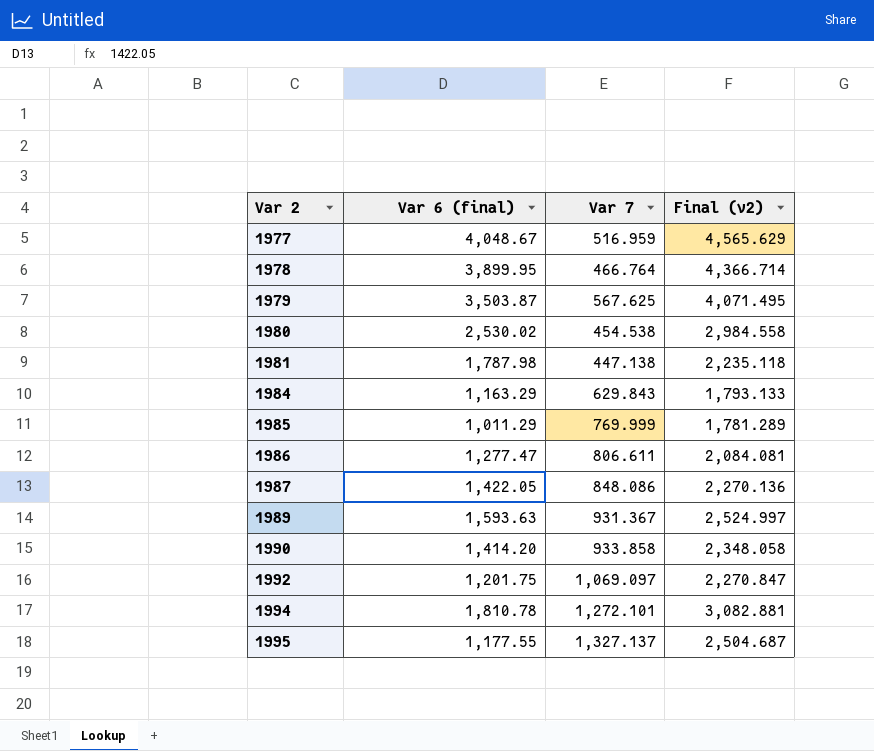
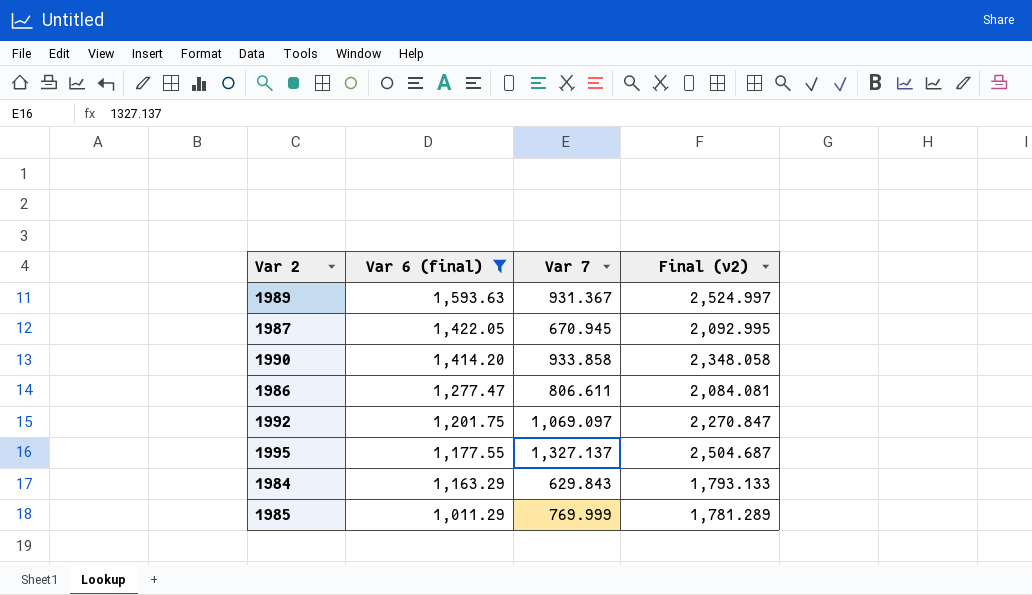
filter: none -> Var 6 (final) <= 1,593.63
row order: Var 2 ascending -> Var 6 (final) descending
1987 | Var 7: 848.086 -> 670.945
1987 | Final (v2): 2,270.136 -> 2,092.995

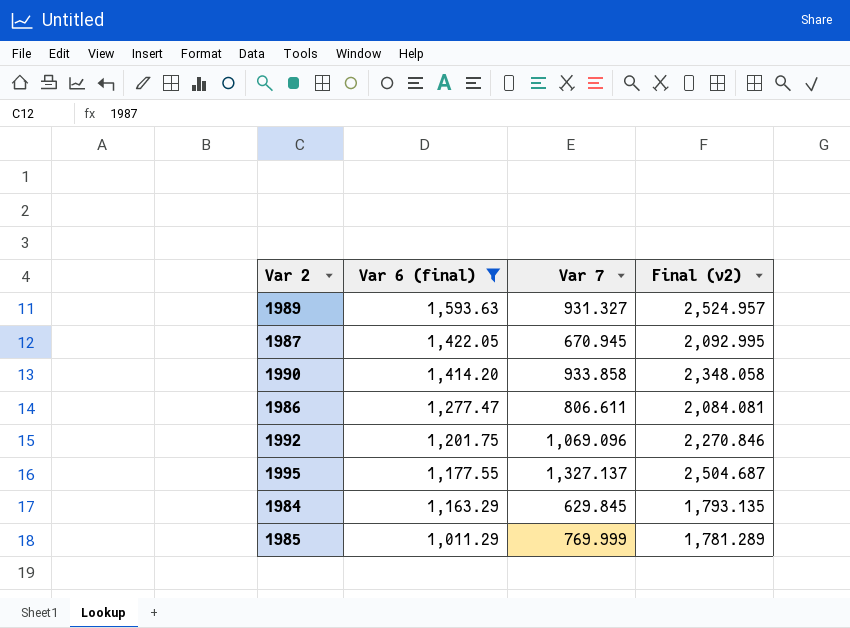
1989 | Var 7: 931.367 -> 931.327
1989 | Final (v2): 2,524.997 -> 2,524.957
1992 | Var 7: 1,069.097 -> 1,069.096
1992 | Final (v2): 2,270.847 -> 2,270.846
1984 | Var 7: 629.843 -> 629.845
1984 | Final (v2): 1,793.133 -> 1,793.135

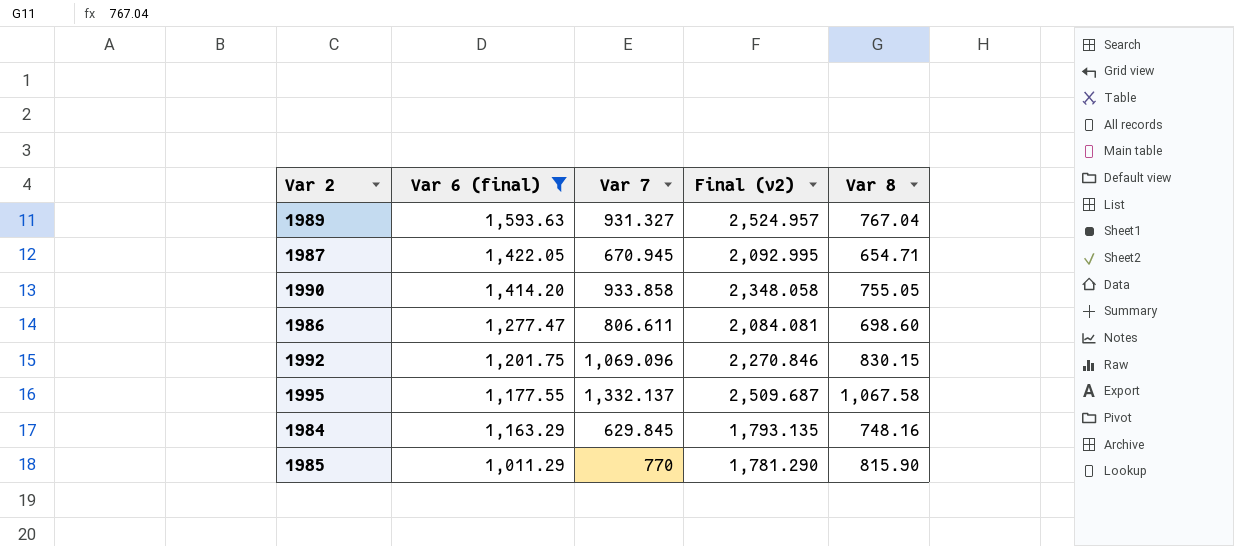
column Var 8 | position: none -> 5
1995 | Var 7: 1,327.137 -> 1,332.137
1995 | Final (v2): 2,504.687 -> 2,509.687
1985 | Var 7: 769.999 -> 770
1985 | Final (v2): 1,781.289 -> 1,781.290

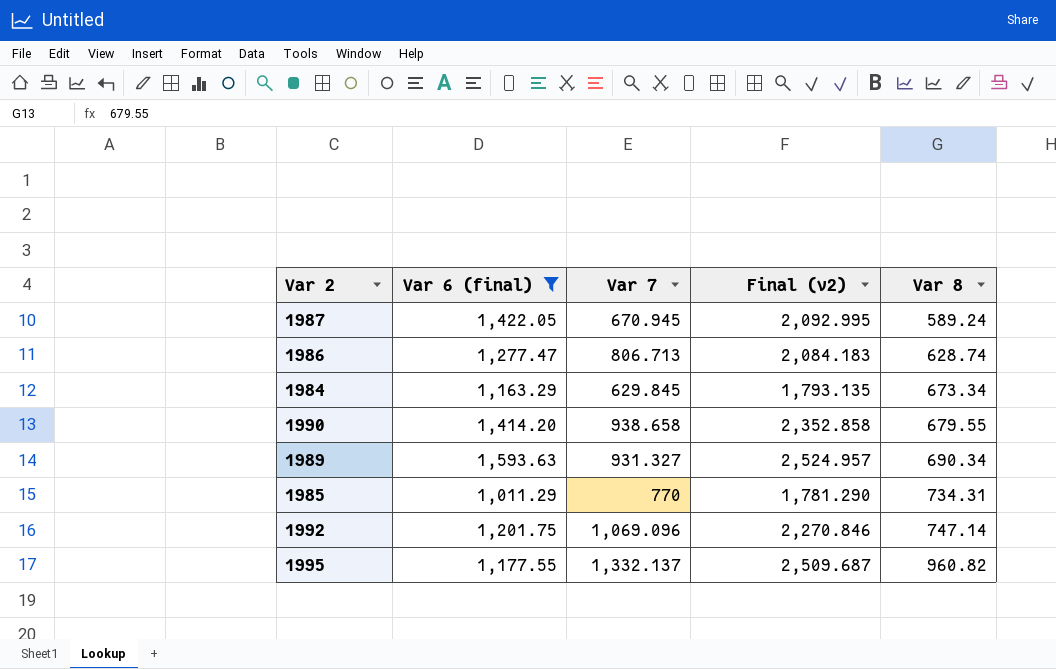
row order: Var 6 (final) descending -> Var 8 ascending
1987 | Var 8: 654.71 -> 589.24
1986 | Var 7: 806.611 -> 806.713
1986 | Final (v2): 2,084.081 -> 2,084.183
1986 | Var 8: 698.60 -> 628.74
1984 | Var 8: 748.16 -> 673.34
1990 | Var 7: 933.858 -> 938.658
1990 | Final (v2): 2,348.058 -> 2,352.858
1990 | Var 8: 755.05 -> 679.55
1989 | Var 8: 767.04 -> 690.34
1985 | Var 8: 815.90 -> 734.31
1992 | Var 8: 830.15 -> 747.14
1995 | Var 8: 1,067.58 -> 960.82

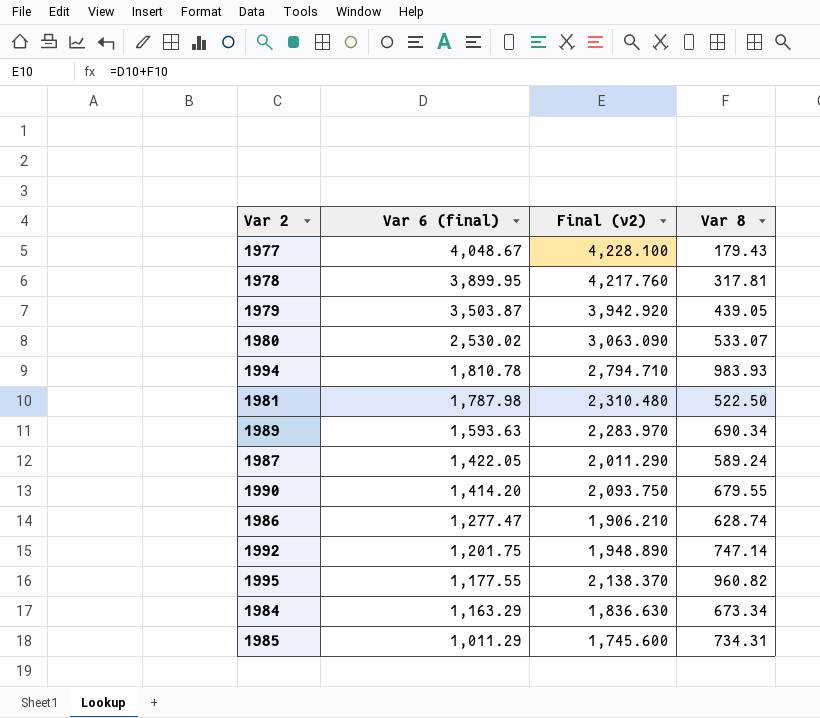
filter: Var 6 (final) <= 1,593.63 -> none
row order: Var 8 ascending -> Var 6 (final) descending
column Var 7 | position: 3 -> none
column Final (v2) | formula: [Var 6 (final)] + [Var 7] -> [Var 6 (final)] + [Var 8]

